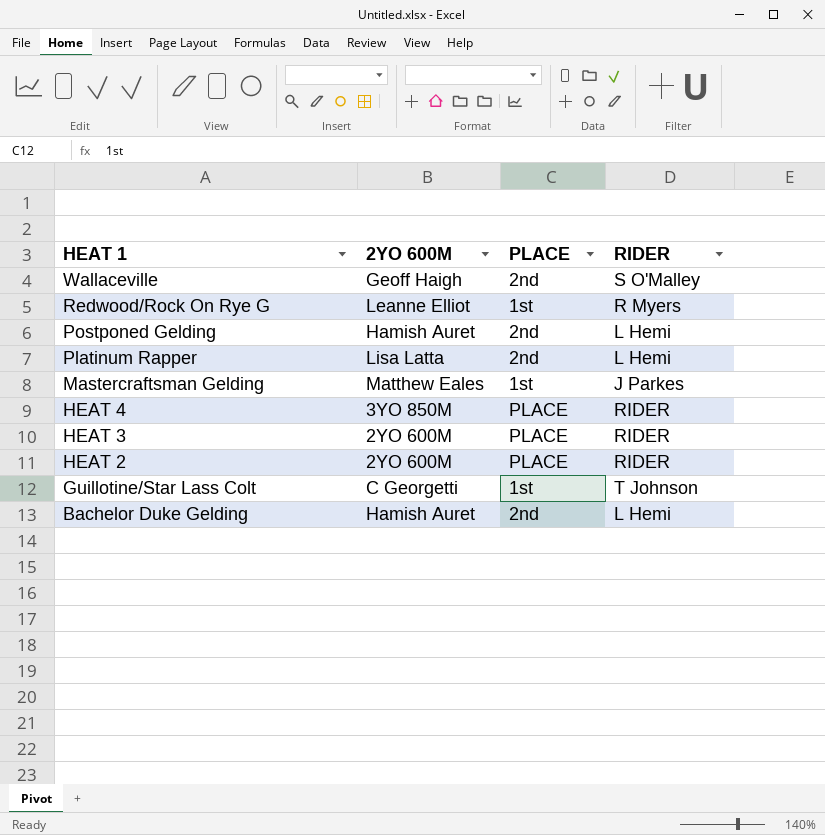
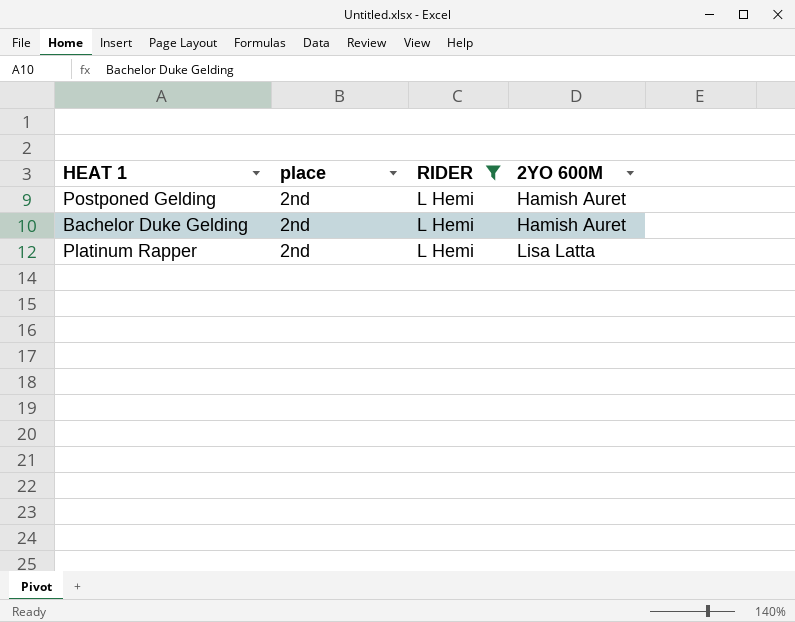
filter: none -> RIDER = L Hemi
row order: HEAT 1 descending -> 2YO 600M ascending
column name: PLACE -> place
column 2YO 600M | position: 2 -> 4

